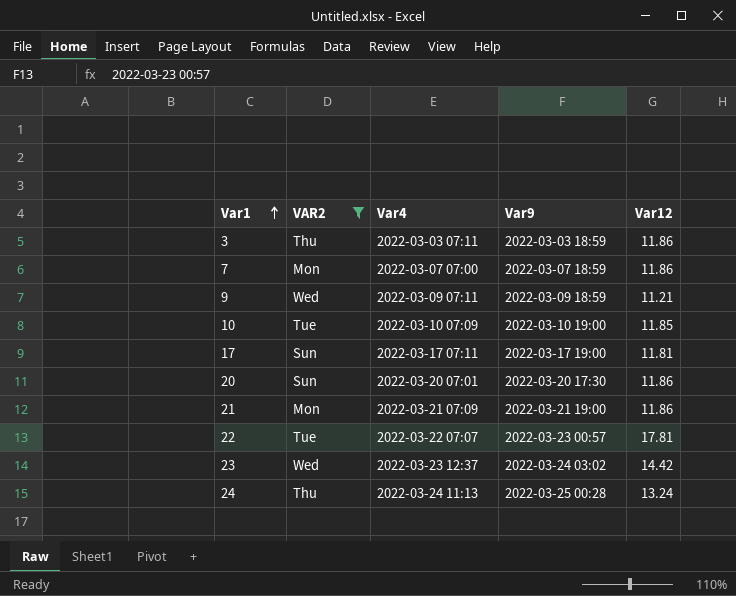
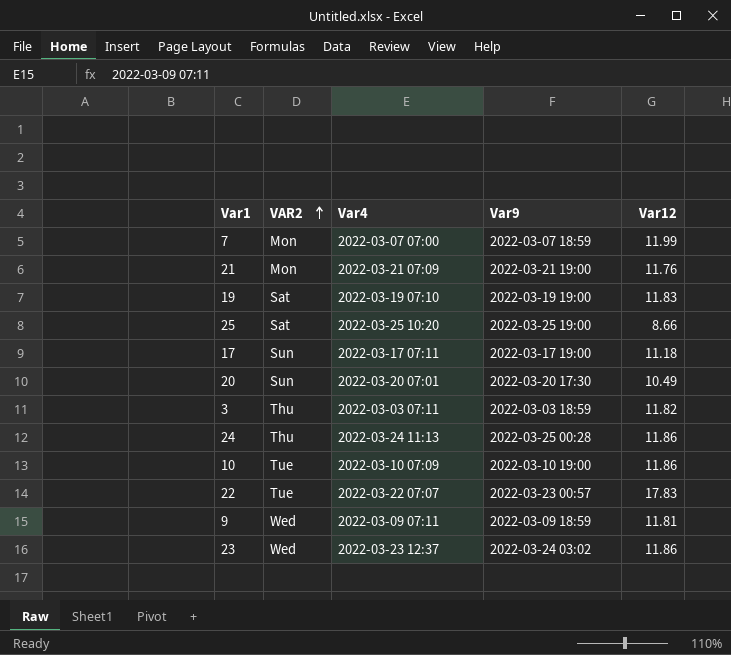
filter: VAR2 != Sat -> none
row order: Var1 ascending -> VAR2 ascending
7 | Var12: 11.86 -> 11.99
21 | Var12: 11.86 -> 11.76
17 | Var12: 11.81 -> 11.18
20 | Var12: 11.86 -> 10.49
3 | Var12: 11.86 -> 11.82
24 | Var12: 13.24 -> 11.86
10 | Var12: 11.85 -> 11.86
22 | Var12: 17.81 -> 17.83
9 | Var12: 11.21 -> 11.81
23 | Var12: 14.42 -> 11.86

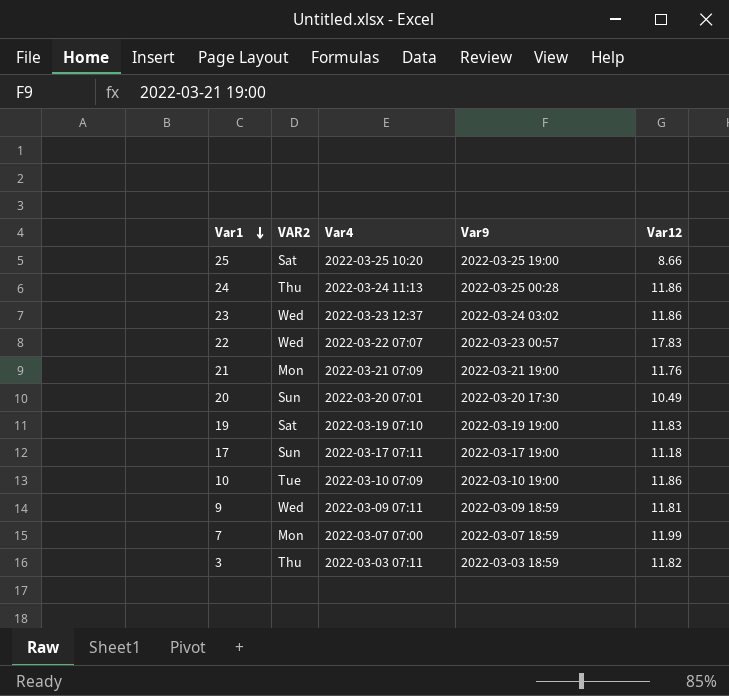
row order: VAR2 ascending -> Var1 descending
22 | VAR2: Tue -> Wed

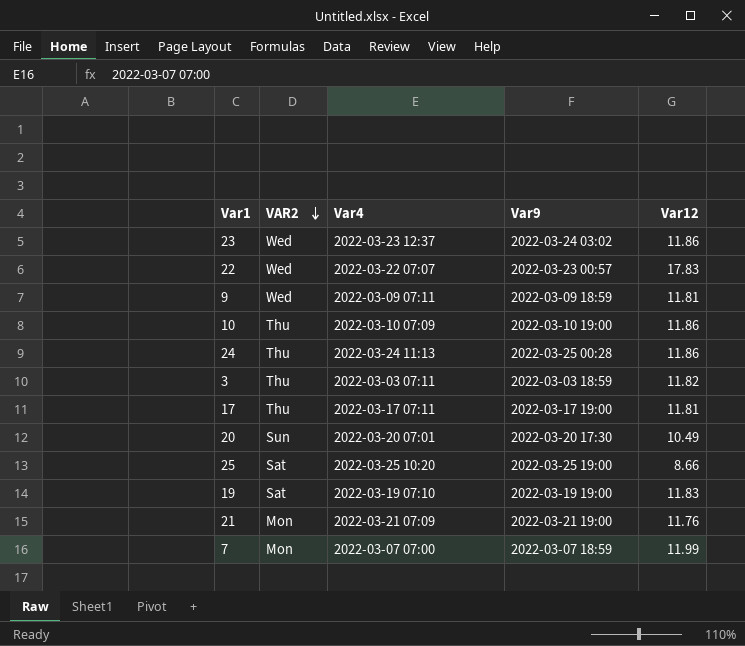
row order: Var1 descending -> VAR2 descending
10 | VAR2: Tue -> Thu
17 | VAR2: Sun -> Thu
17 | Var12: 11.18 -> 11.81

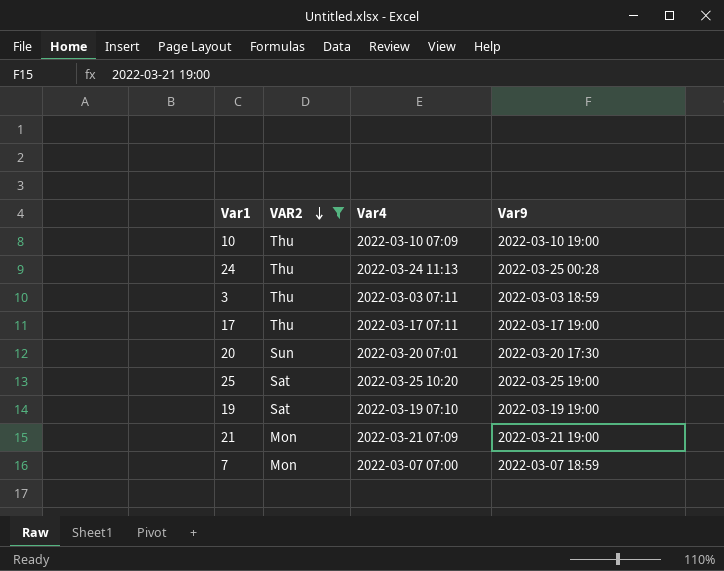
filter: none -> VAR2 != Wed
column Var12 | position: 5 -> none

